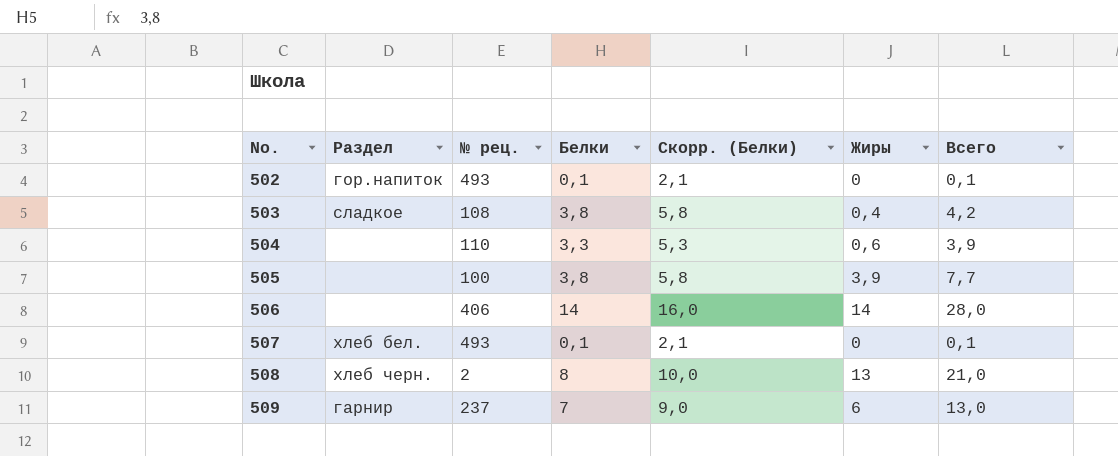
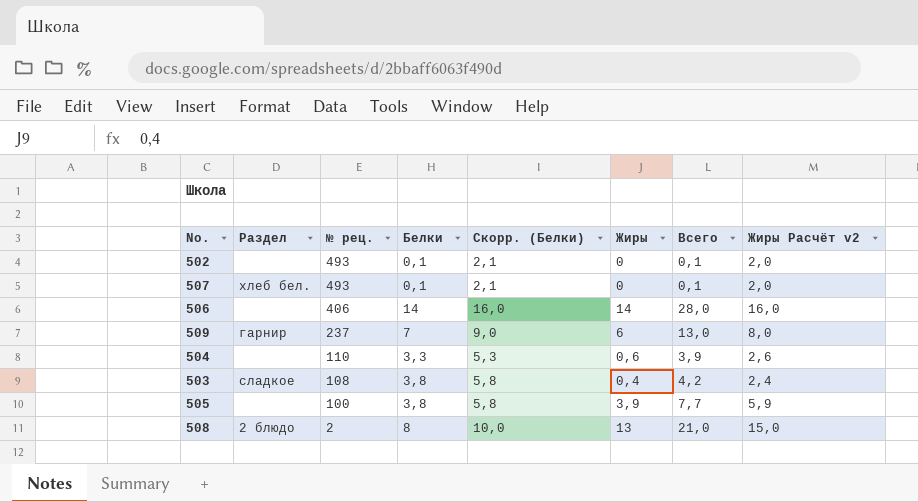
row order: No. ascending -> № рец. descending
column Жиры Расчёт v2 | formula: none -> [Жиры] + 2
502 | Раздел: гор.напиток -> none
508 | Раздел: хлеб черн. -> 2 блюдо

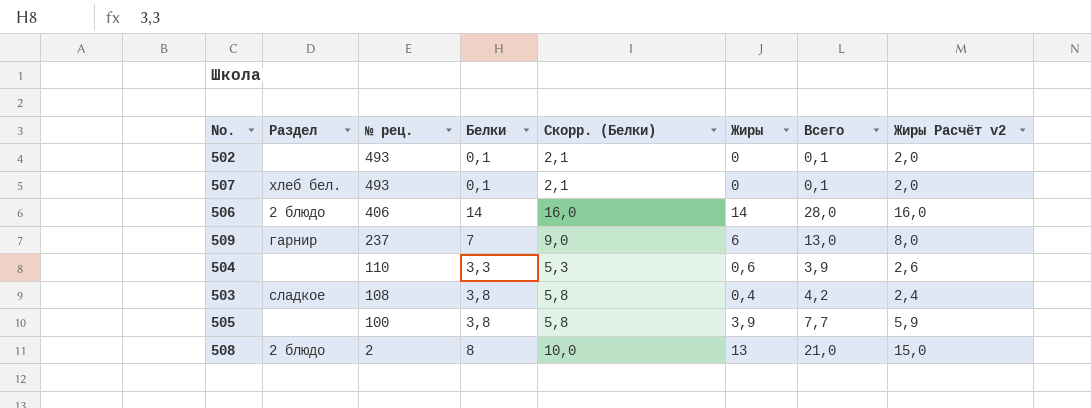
506 | Раздел: none -> 2 блюдо

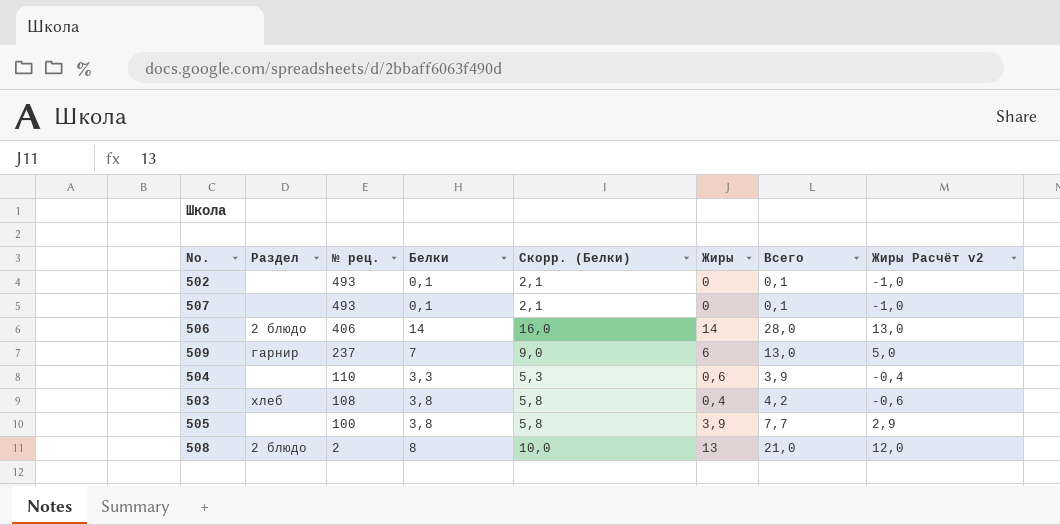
column Жиры Расчёт v2 | formula: [Жиры] + 2 -> [Жиры] - 1
507 | Раздел: хлеб бел. -> none
503 | Раздел: сладкое -> хлеб

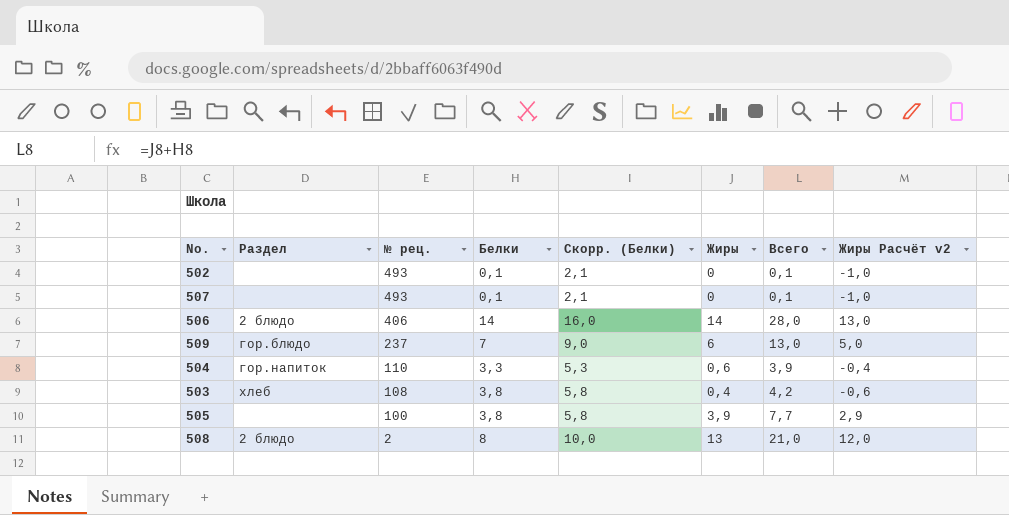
509 | Раздел: гарнир -> гор.блюдо
504 | Раздел: none -> гор.напиток

